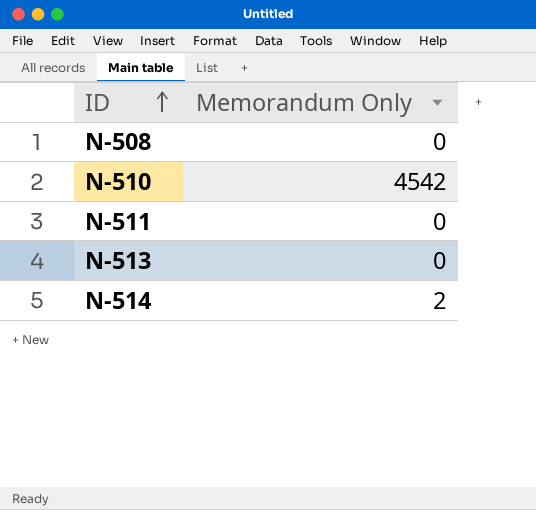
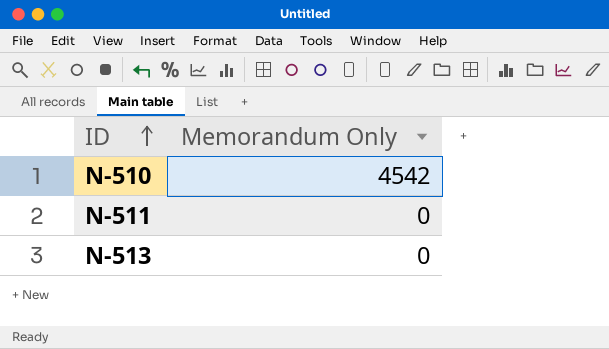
row N-508: 0 -> none
row N-514: 2 -> none

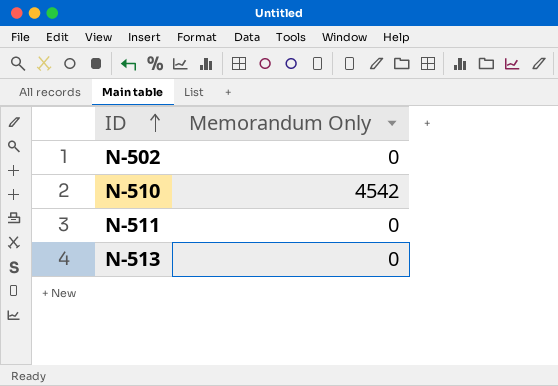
row N-502: none -> 0

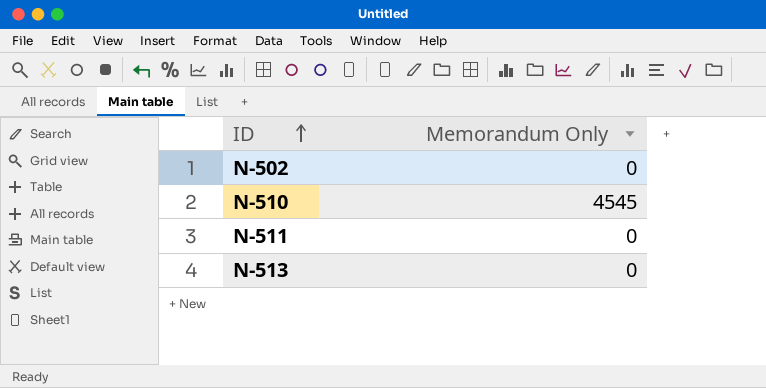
N-510 | Memorandum Only: 4542 -> 4545

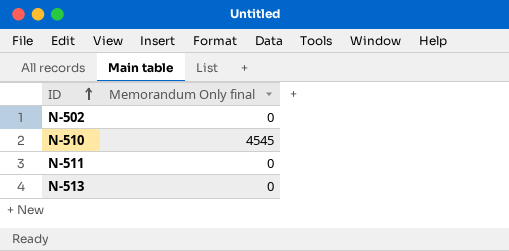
column name: Memorandum Only -> Memorandum Only final

